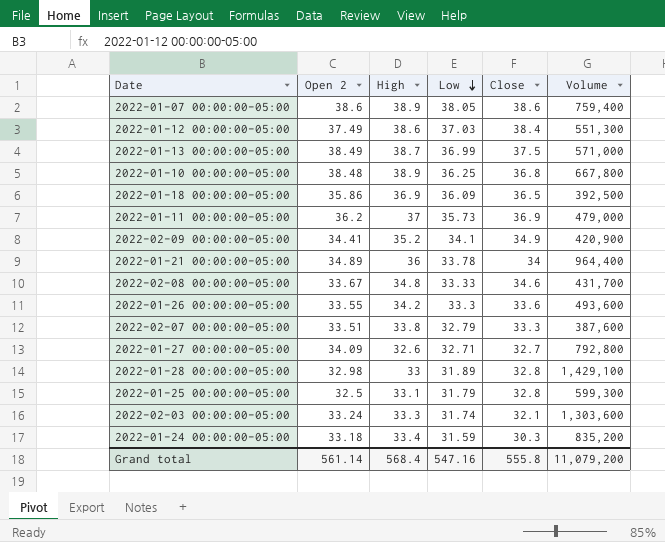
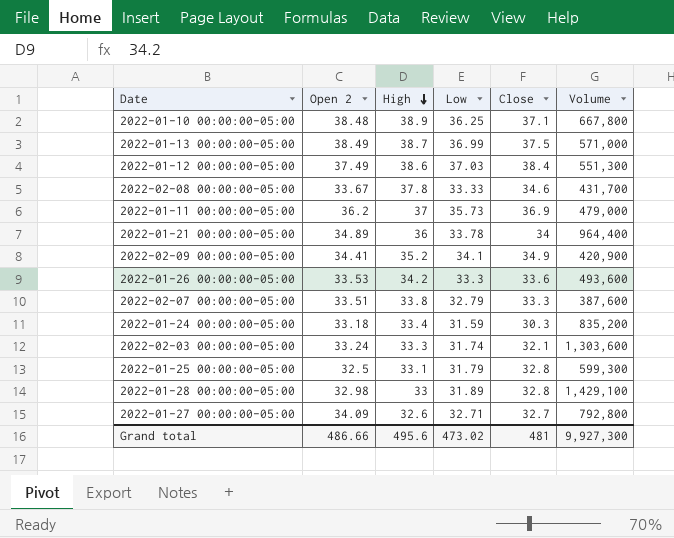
row order: Low descending -> High descending
row 2022-01-07 00:00:00-05:00: 38.6 | 38.9 | 38.05 | 38.6 | 759,400 -> none
row 2022-01-18 00:00:00-05:00: 35.86 | 36.9 | 36.09 | 36.5 | 392,500 -> none
2022-01-10 00:00:00-05:00 | Close: 36.8 -> 37.1
2022-02-08 00:00:00-05:00 | High: 34.8 -> 37.8
2022-01-26 00:00:00-05:00 | Open 2: 33.55 -> 33.53
Grand total | Open 2: 561.14 -> 486.66
Grand total | High: 568.4 -> 495.6
Grand total | Low: 547.16 -> 473.02
Grand total | Close: 555.8 -> 481
Grand total | Volume: 11,079,200 -> 9,927,300

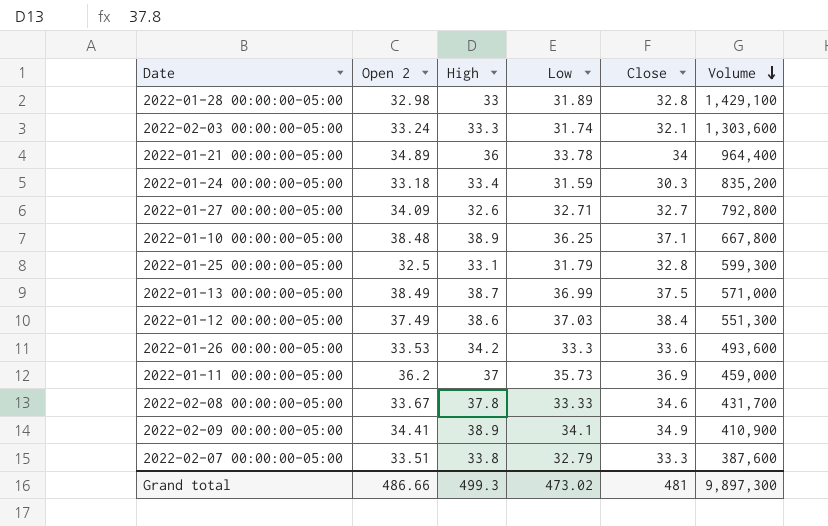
row order: High descending -> Volume descending
2022-01-11 00:00:00-05:00 | Volume: 479,000 -> 459,000
2022-02-09 00:00:00-05:00 | High: 35.2 -> 38.9
2022-02-09 00:00:00-05:00 | Volume: 420,900 -> 410,900
Grand total | High: 495.6 -> 499.3
Grand total | Volume: 9,927,300 -> 9,897,300

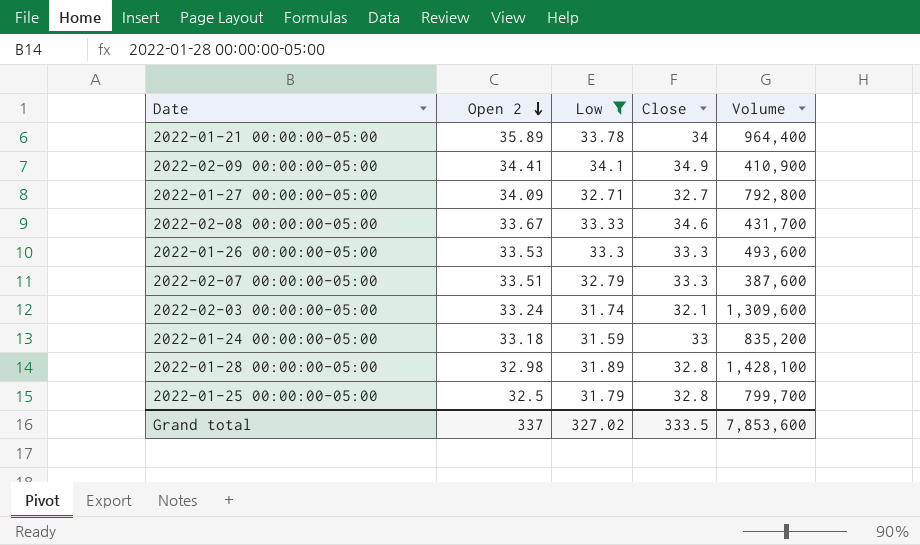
filter: none -> Low <= 34.1
row order: Volume descending -> Open 2 descending
column High | position: 3 -> none
2022-01-21 00:00:00-05:00 | Open 2: 34.89 -> 35.89
2022-01-26 00:00:00-05:00 | Close: 33.6 -> 33.3
2022-02-03 00:00:00-05:00 | Volume: 1,303,600 -> 1,309,600
2022-01-24 00:00:00-05:00 | Close: 30.3 -> 33
2022-01-28 00:00:00-05:00 | Volume: 1,429,100 -> 1,428,100
2022-01-25 00:00:00-05:00 | Volume: 599,300 -> 799,700
Grand total | Open 2: 486.66 -> 337
Grand total | Low: 473.02 -> 327.02
Grand total | Close: 481 -> 333.5
Grand total | Volume: 9,897,300 -> 7,853,600

